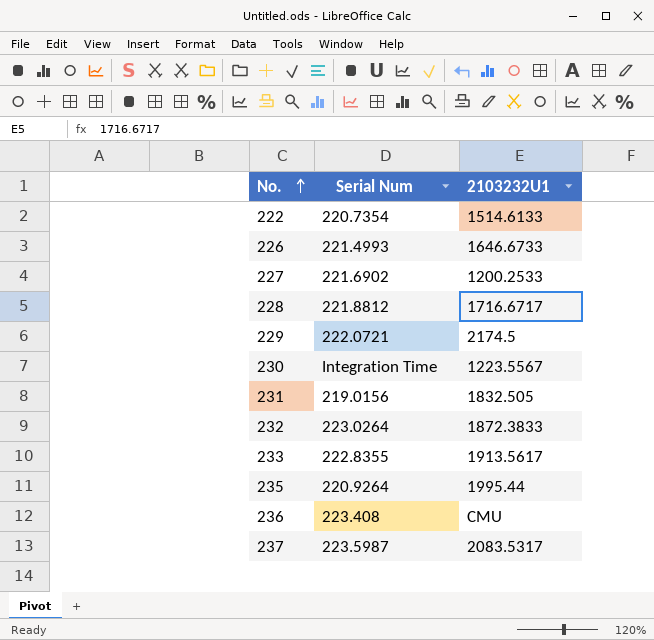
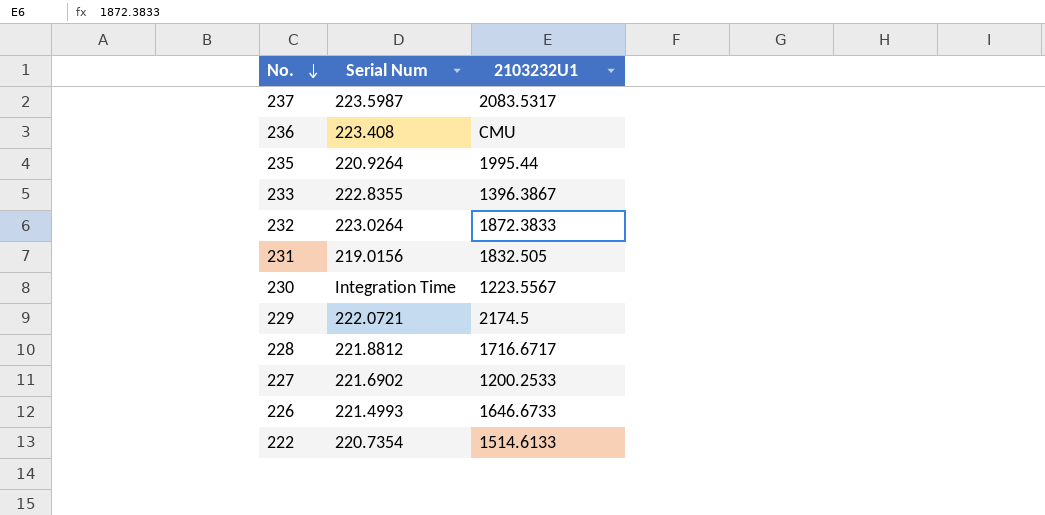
row order: No. ascending -> No. descending
233 | 2103232U1: 1913.5617 -> 1396.3867

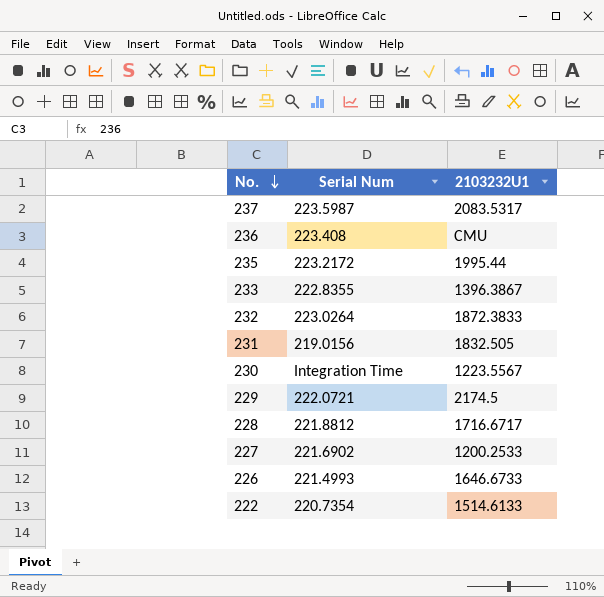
235 | Serial Num: 220.9264 -> 223.2172

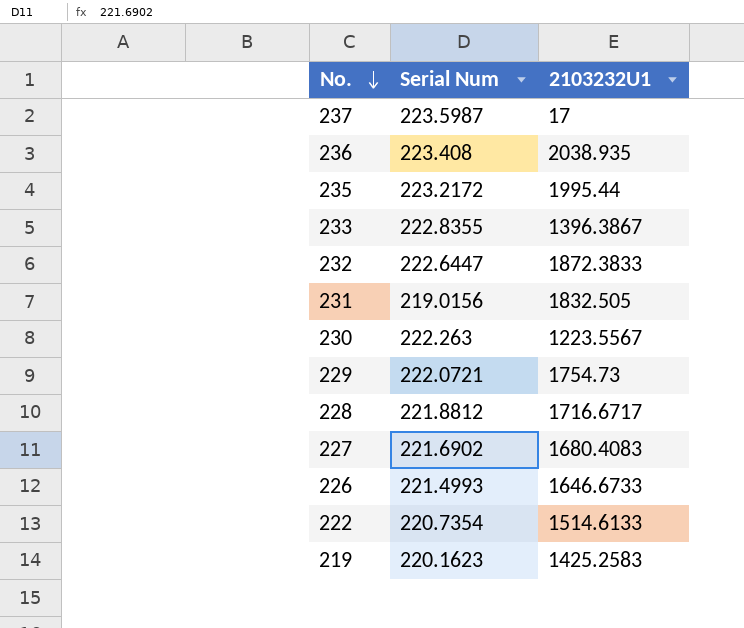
237 | 2103232U1: 2083.5317 -> 17
236 | 2103232U1: CMU -> 2038.935
232 | Serial Num: 223.0264 -> 222.6447
230 | Serial Num: Integration Time -> 222.263
229 | 2103232U1: 2174.5 -> 1754.73
227 | 2103232U1: 1200.2533 -> 1680.4083
row 219: none -> 220.1623 | 1425.2583

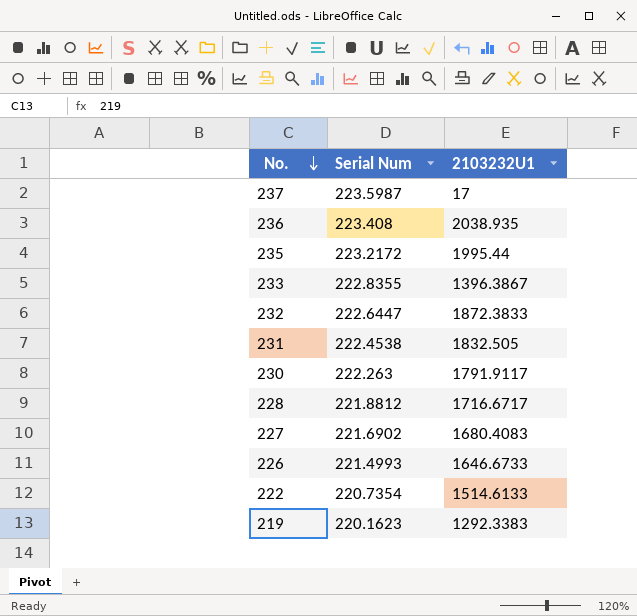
row 229: 222.0721 | 1754.73 -> none
231 | Serial Num: 219.0156 -> 222.4538
230 | 2103232U1: 1223.5567 -> 1791.9117
219 | 2103232U1: 1425.2583 -> 1292.3383

